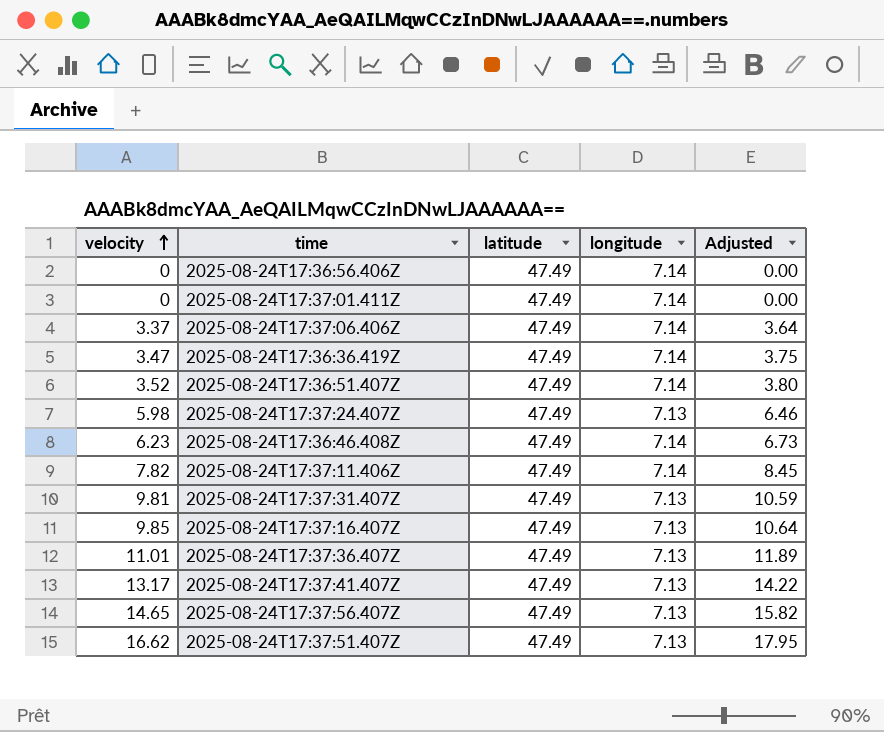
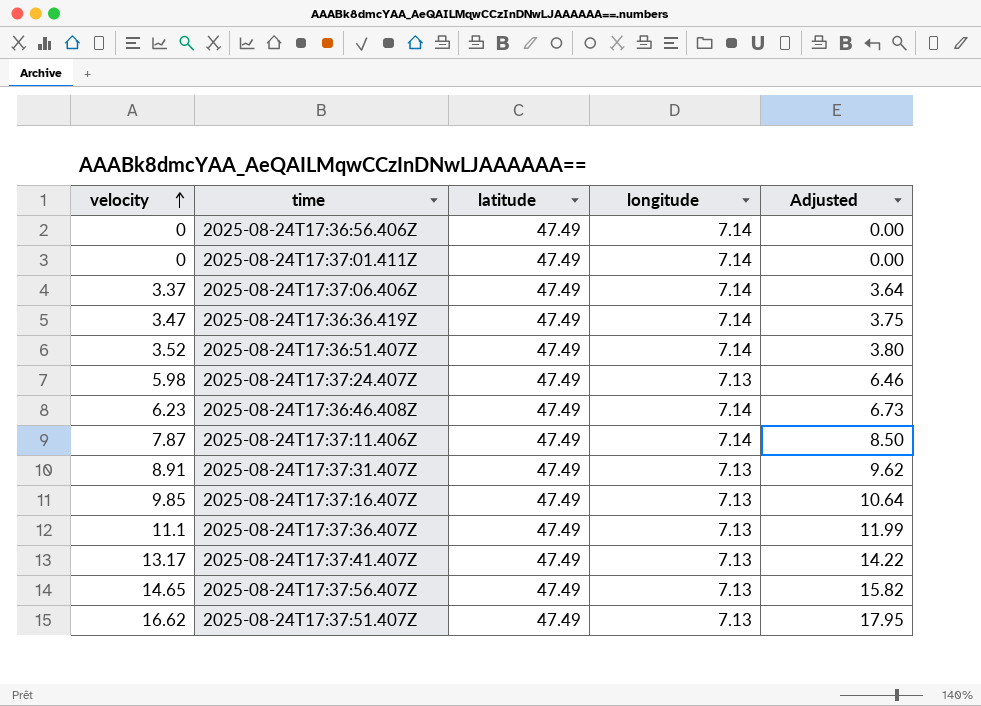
2025-08-24T17:37:11.406Z | velocity: 7.82 -> 7.87
2025-08-24T17:37:11.406Z | Adjusted: 8.45 -> 8.50
2025-08-24T17:37:31.407Z | velocity: 9.81 -> 8.91
2025-08-24T17:37:31.407Z | Adjusted: 10.59 -> 9.62
2025-08-24T17:37:36.407Z | velocity: 11.01 -> 11.1
2025-08-24T17:37:36.407Z | Adjusted: 11.89 -> 11.99

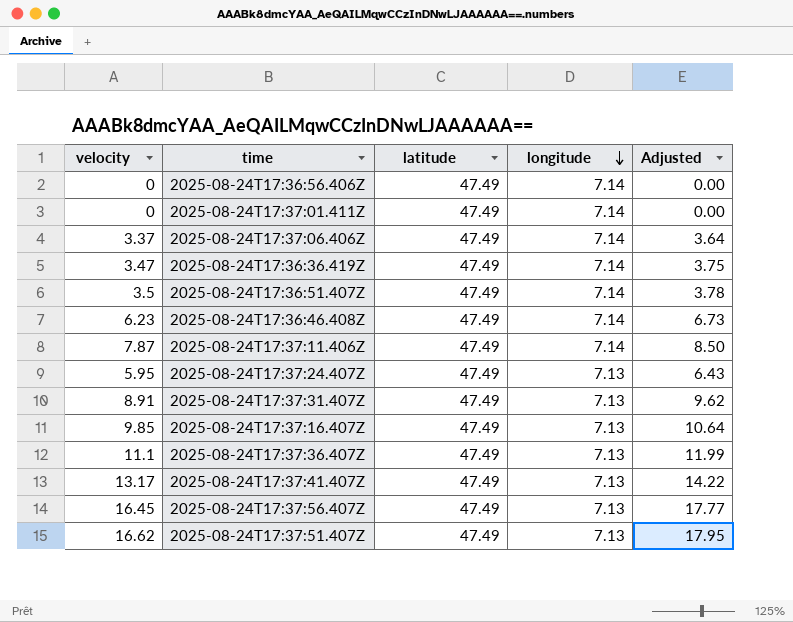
row order: velocity ascending -> longitude descending
2025-08-24T17:36:51.407Z | velocity: 3.52 -> 3.5
2025-08-24T17:36:51.407Z | Adjusted: 3.80 -> 3.78
2025-08-24T17:37:24.407Z | velocity: 5.98 -> 5.95
2025-08-24T17:37:24.407Z | Adjusted: 6.46 -> 6.43
2025-08-24T17:37:56.407Z | velocity: 14.65 -> 16.45
2025-08-24T17:37:56.407Z | Adjusted: 15.82 -> 17.77

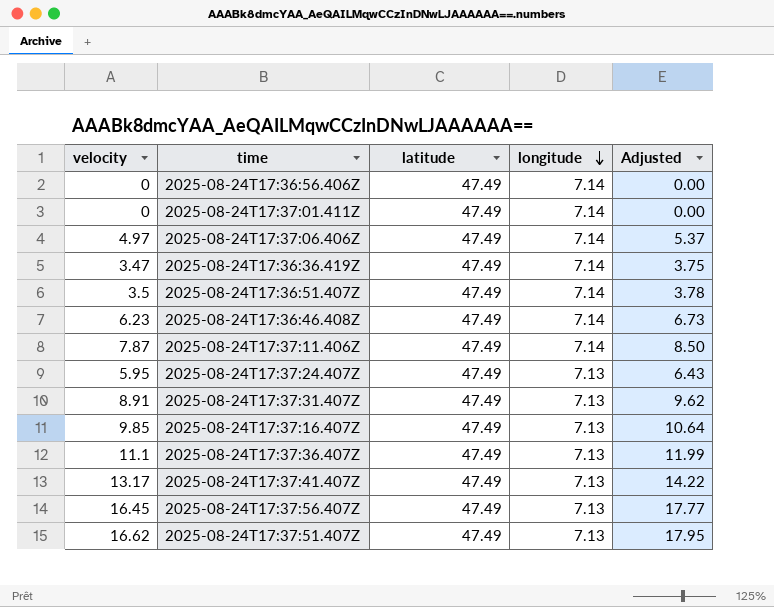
2025-08-24T17:37:06.406Z | velocity: 3.37 -> 4.97
2025-08-24T17:37:06.406Z | Adjusted: 3.64 -> 5.37

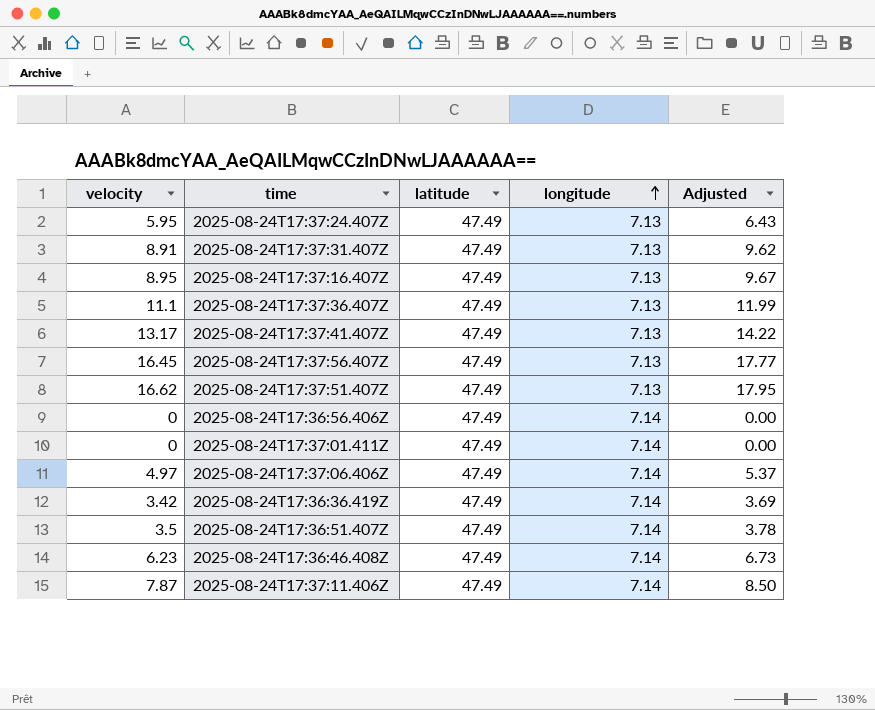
row order: longitude descending -> longitude ascending
2025-08-24T17:37:16.407Z | velocity: 9.85 -> 8.95
2025-08-24T17:37:16.407Z | Adjusted: 10.64 -> 9.67
2025-08-24T17:36:36.419Z | velocity: 3.47 -> 3.42
2025-08-24T17:36:36.419Z | Adjusted: 3.75 -> 3.69

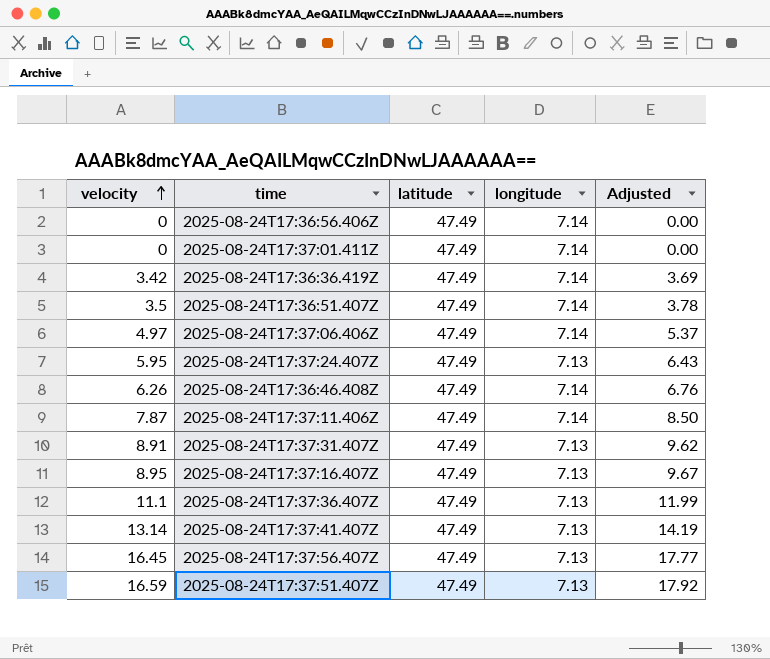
row order: longitude ascending -> velocity ascending
2025-08-24T17:36:46.408Z | velocity: 6.23 -> 6.26
2025-08-24T17:36:46.408Z | Adjusted: 6.73 -> 6.76
2025-08-24T17:37:41.407Z | velocity: 13.17 -> 13.14
2025-08-24T17:37:41.407Z | Adjusted: 14.22 -> 14.19
2025-08-24T17:37:51.407Z | velocity: 16.62 -> 16.59
2025-08-24T17:37:51.407Z | Adjusted: 17.95 -> 17.92

